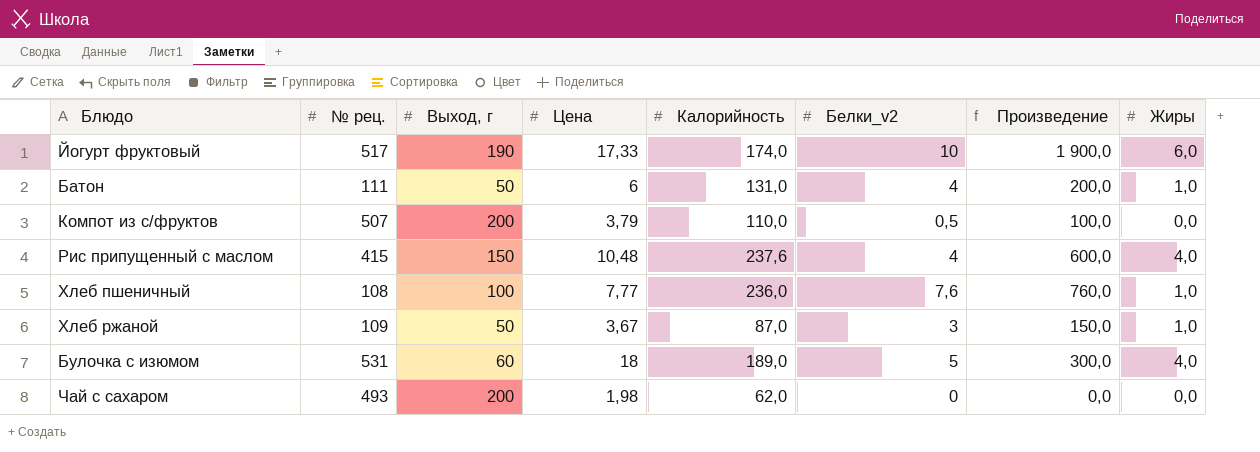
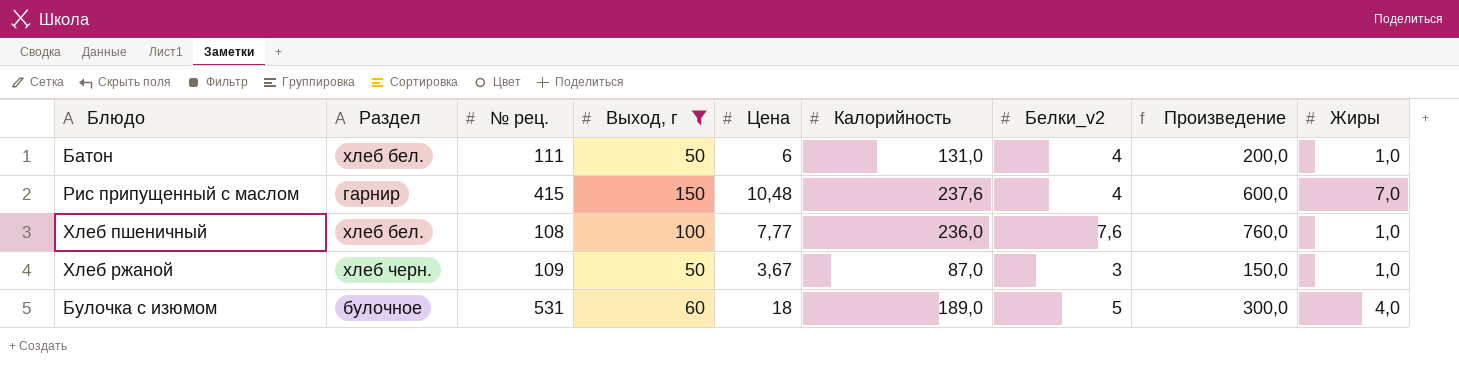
filter: none -> Выход, г <= 150
column Раздел | position: none -> 2
Рис припущенный с маслом | Жиры: 4,0 -> 7,0

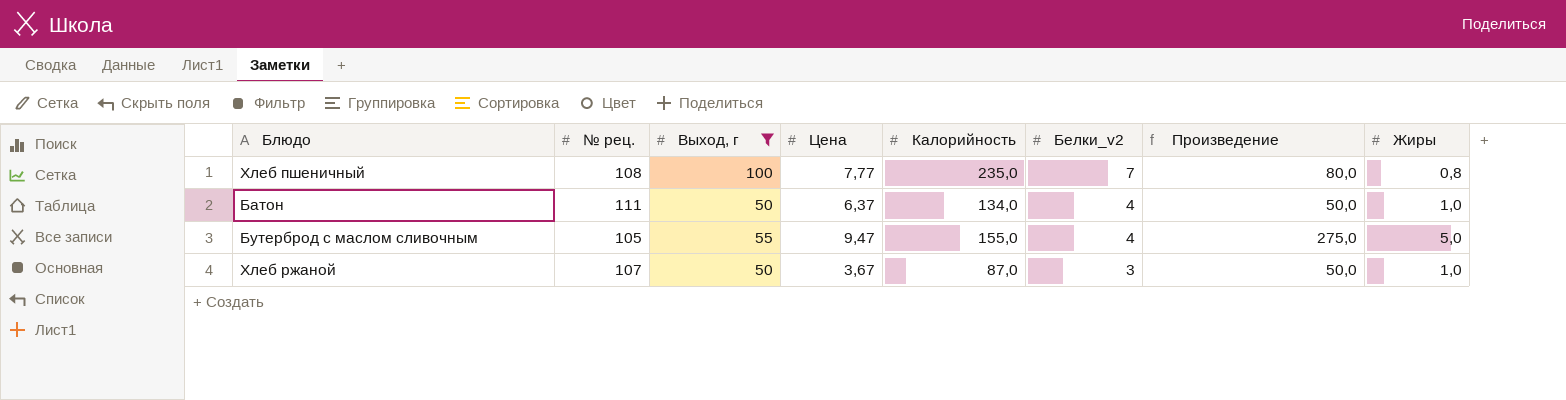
row order: none -> Белки_v2 descending
column Раздел | position: 2 -> none
column Произведение | formula: [Выход, г] * [Белки_v2] -> [Выход, г] * [Жиры]
row Рис припущенный с маслом: гарнир | 415 | 150 | 10,48 | 237,6 | 4 | 600,0 | 7,0 -> none
row Булочка с изюмом: булочное | 531 | 60 | 18 | 189,0 | 5 | 300,0 | 4,0 -> none
Хлеб пшеничный | Калорийность: 236,0 -> 235,0
Хлеб пшеничный | Белки_v2: 7,6 -> 7
Хлеб пшеничный | Жиры: 1,0 -> 0,8
Батон | Цена: 6 -> 6,37
Батон | Калорийность: 131,0 -> 134,0
row Бутерброд с маслом сливочным: none -> 105 | 55 | 9,47 | 155,0 | 4 | 275,0 | 5,0
Хлеб ржаной | № рец.: 109 -> 107

